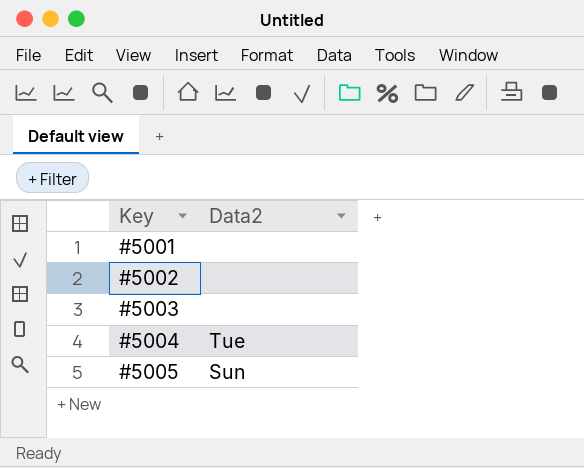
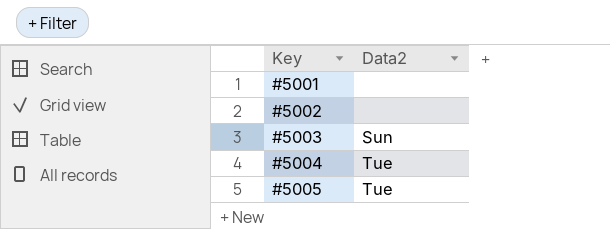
#5003 | Data2: none -> Sun
#5005 | Data2: Sun -> Tue

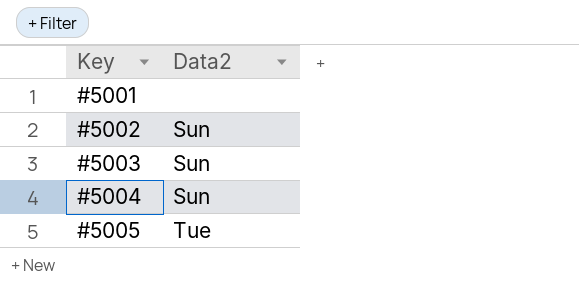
#5002 | Data2: none -> Sun
#5004 | Data2: Tue -> Sun

